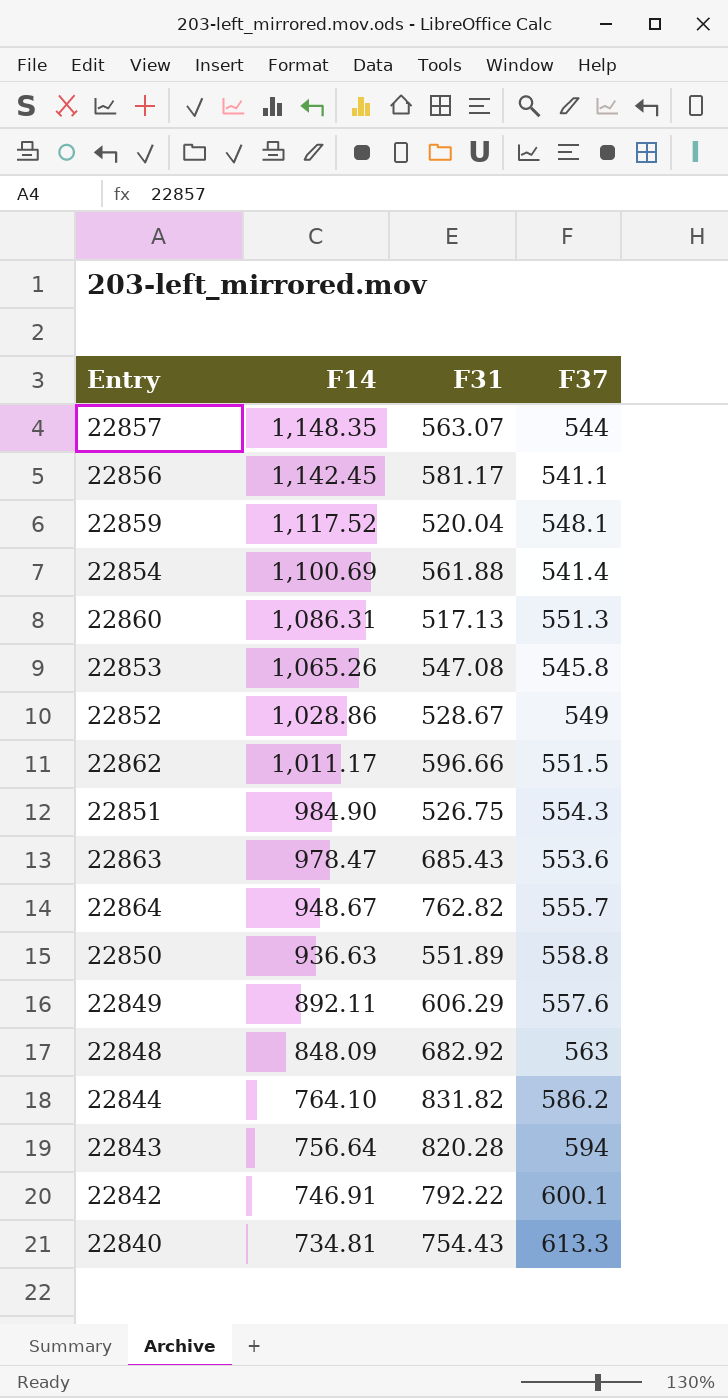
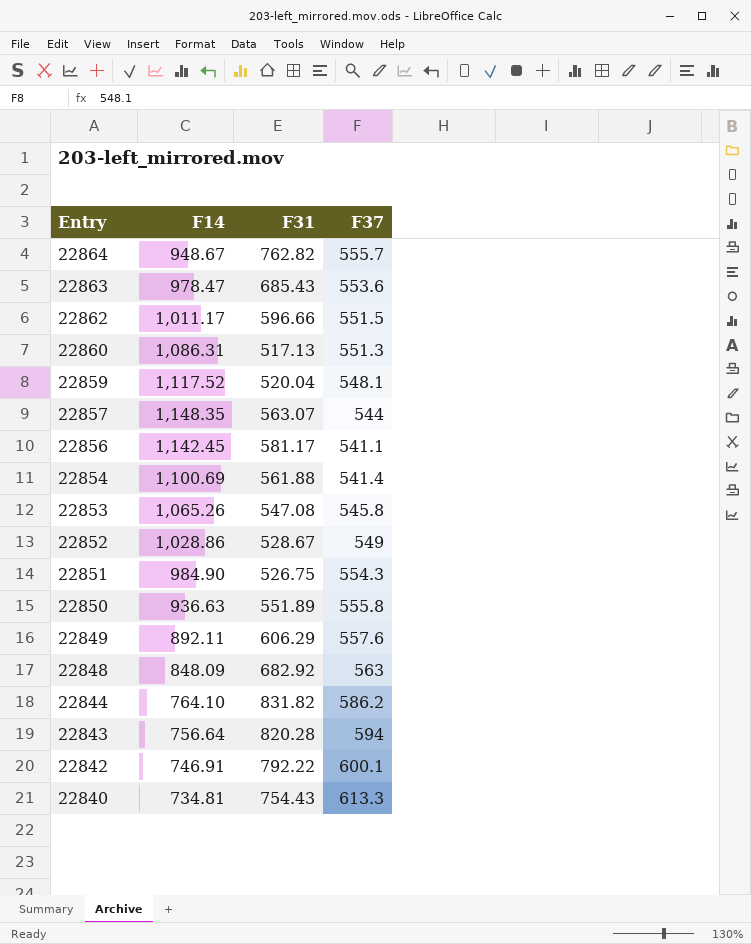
row order: F14 descending -> Entry descending
22850 | F37: 558.8 -> 555.8

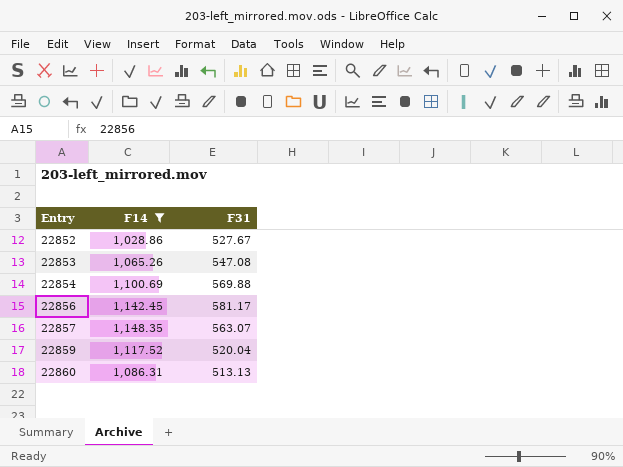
filter: none -> F14 >= 1,028.86
row order: Entry descending -> Entry ascending
column F37 | position: 4 -> none
22852 | F31: 528.67 -> 527.67
22854 | F31: 561.88 -> 569.88
22860 | F31: 517.13 -> 513.13

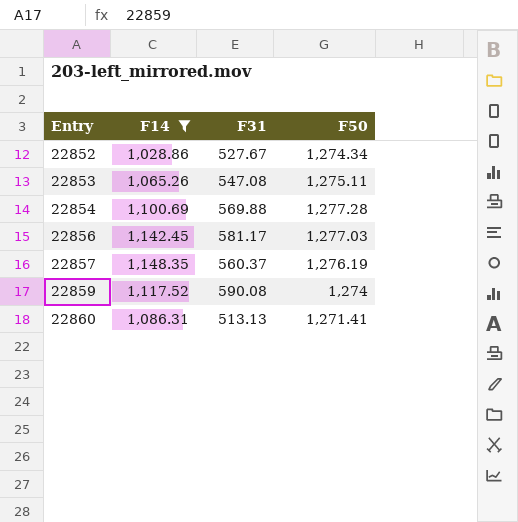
column F50 | position: none -> 4
22857 | F31: 563.07 -> 560.37
22859 | F31: 520.04 -> 590.08

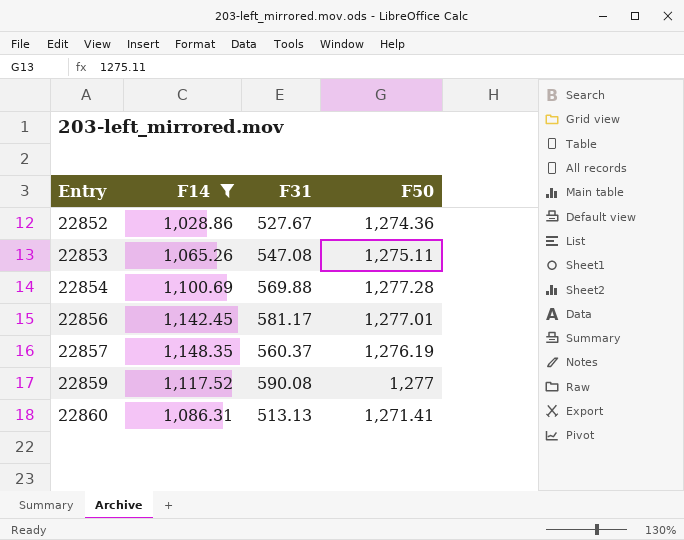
22852 | F50: 1,274.34 -> 1,274.36
22856 | F50: 1,277.03 -> 1,277.01
22859 | F50: 1,274 -> 1,277

